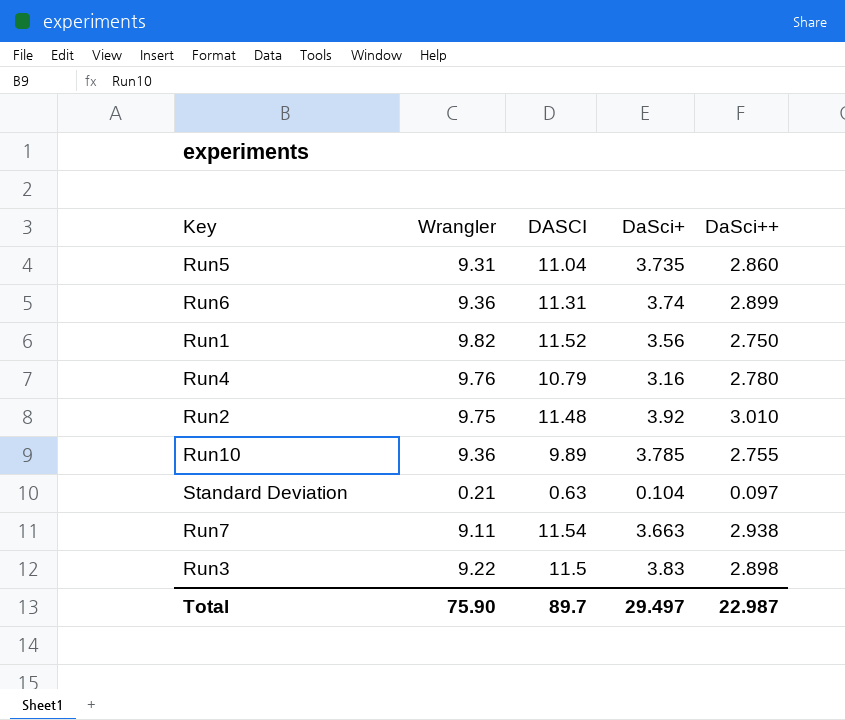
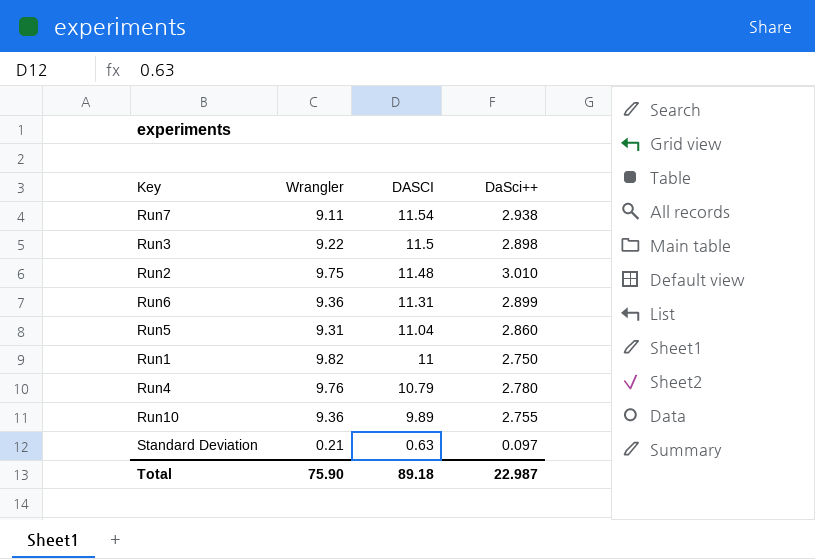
row order: none -> DASCI descending
column DaSci+ | position: 4 -> none
Run1 | DASCI: 11.52 -> 11
Total | DASCI: 89.7 -> 89.18

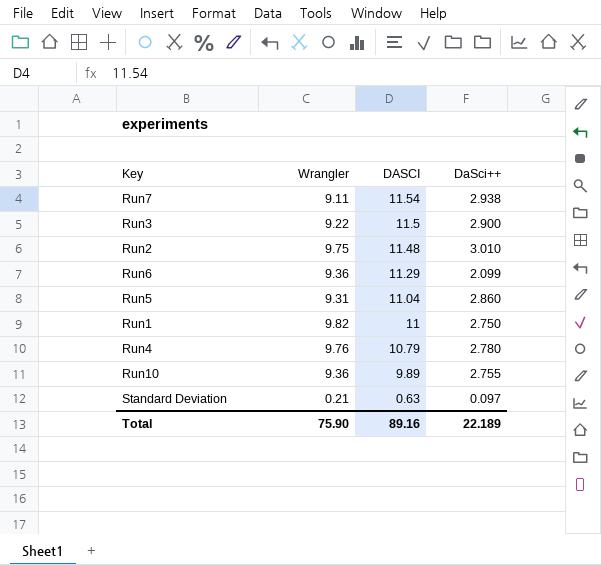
Run3 | DaSci++: 2.898 -> 2.900
Run6 | DASCI: 11.31 -> 11.29
Run6 | DaSci++: 2.899 -> 2.099
Total | DASCI: 89.18 -> 89.16
Total | DaSci++: 22.987 -> 22.189

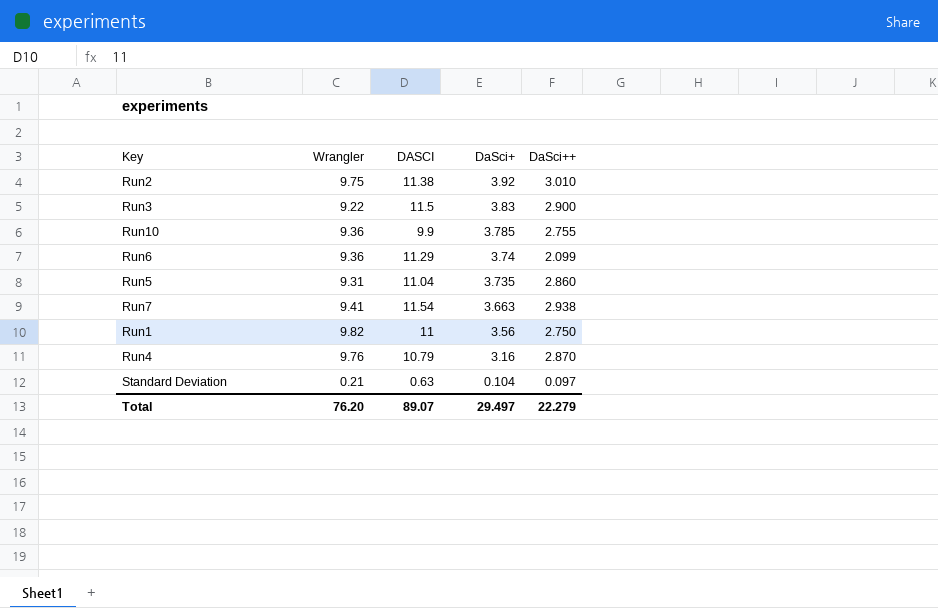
row order: DASCI descending -> DaSci+ descending
column DaSci+ | position: none -> 4
Run2 | DASCI: 11.48 -> 11.38
Run10 | DASCI: 9.89 -> 9.9
Run7 | Wrangler: 9.11 -> 9.41
Run4 | DaSci++: 2.780 -> 2.870
Total | Wrangler: 75.90 -> 76.20
Total | DASCI: 89.16 -> 89.07
Total | DaSci++: 22.189 -> 22.279

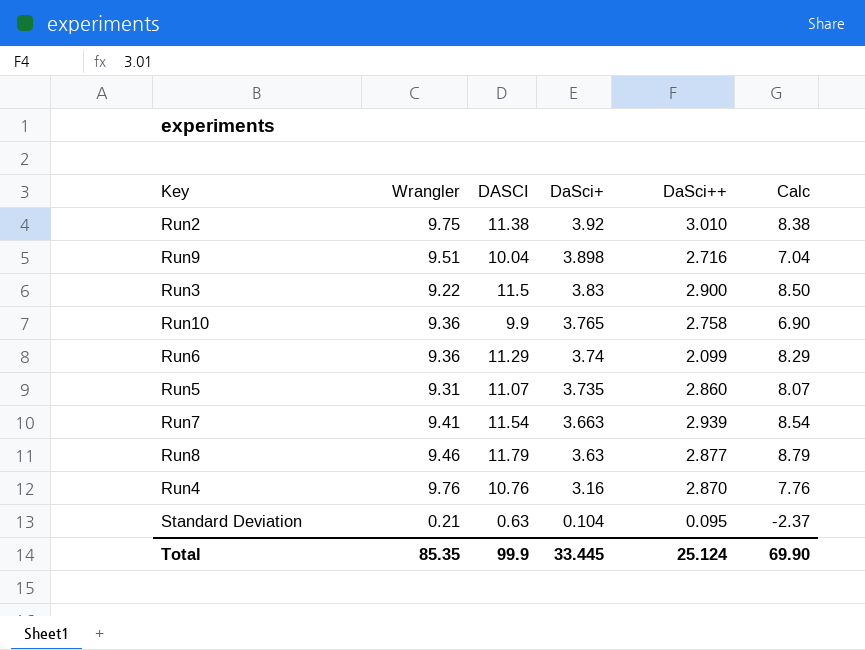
column Calc | formula: none -> [DASCI] - 3
row Run1: 9.82 | 11 | 3.56 | 2.750 -> none
row Run9: none -> 9.51 | 10.04 | 3.898 | 2.716 | 7.04
Run10 | DaSci+: 3.785 -> 3.765
Run10 | DaSci++: 2.755 -> 2.758
Run5 | DASCI: 11.04 -> 11.07
Run7 | DaSci++: 2.938 -> 2.939
row Run8: none -> 9.46 | 11.79 | 3.63 | 2.877 | 8.79
Run4 | DASCI: 10.79 -> 10.76
Standard Deviation | DaSci++: 0.097 -> 0.095
Total | Wrangler: 76.20 -> 85.35
Total | DASCI: 89.07 -> 99.9
Total | DaSci+: 29.497 -> 33.445
Total | DaSci++: 22.279 -> 25.124

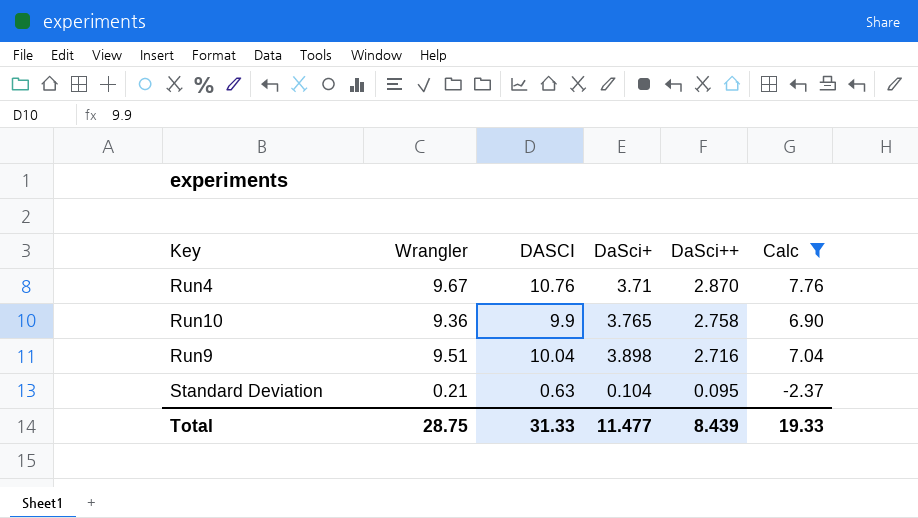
filter: none -> Calc <= 7.76
row order: DaSci+ descending -> DaSci++ descending
Run4 | Wrangler: 9.76 -> 9.67
Run4 | DaSci+: 3.16 -> 3.71
Total | Wrangler: 85.35 -> 28.75
Total | DASCI: 99.9 -> 31.33
Total | DaSci+: 33.445 -> 11.477
Total | DaSci++: 25.124 -> 8.439
Total | Calc: 69.90 -> 19.33

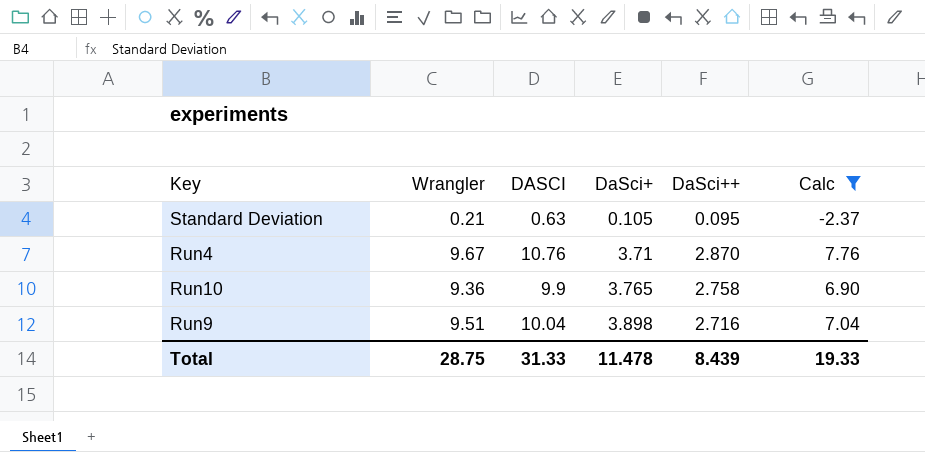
row order: DaSci++ descending -> DaSci+ ascending
Standard Deviation | DaSci+: 0.104 -> 0.105
Total | DaSci+: 11.477 -> 11.478

